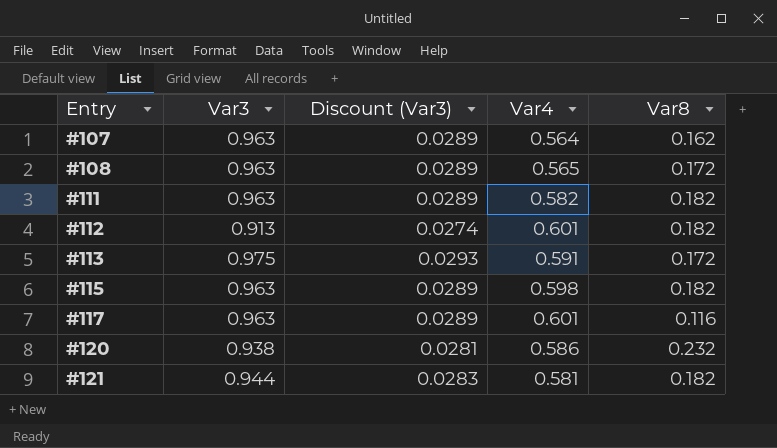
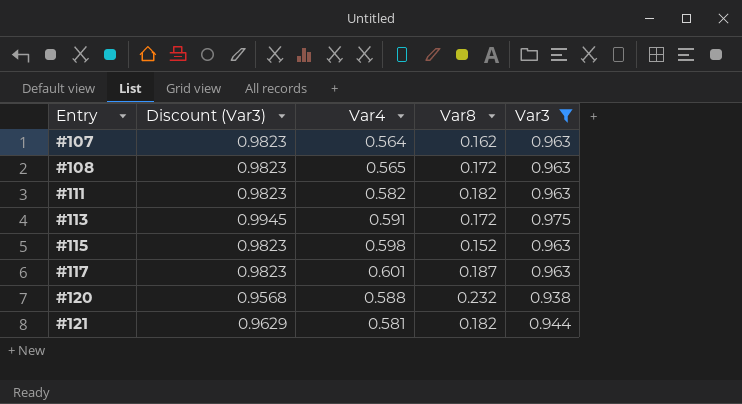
filter: none -> Var3 != 0.913
column Discount (Var3) | formula: [Var3] * 0.03 -> [Var3] * 1.02
column Var3 | position: 2 -> 5
#115 | Var8: 0.182 -> 0.152
#117 | Var8: 0.116 -> 0.187
#120 | Var4: 0.586 -> 0.588

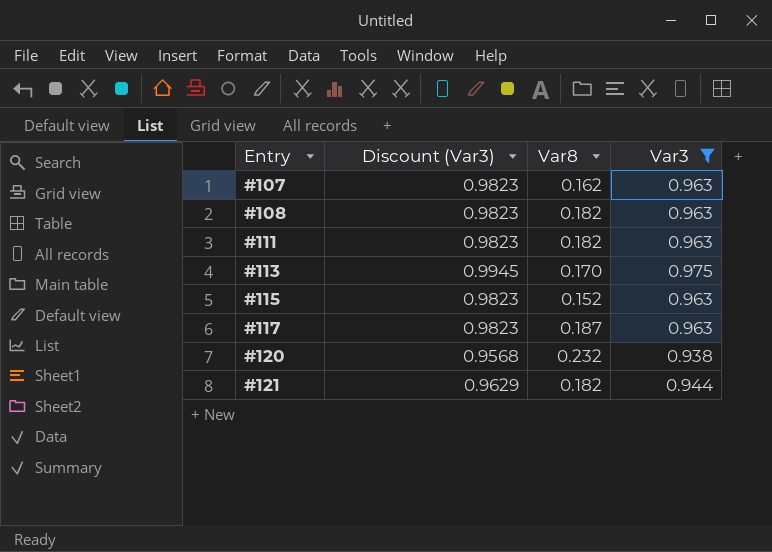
column Var4 | position: 3 -> none
#108 | Var8: 0.172 -> 0.182
#113 | Var8: 0.172 -> 0.170

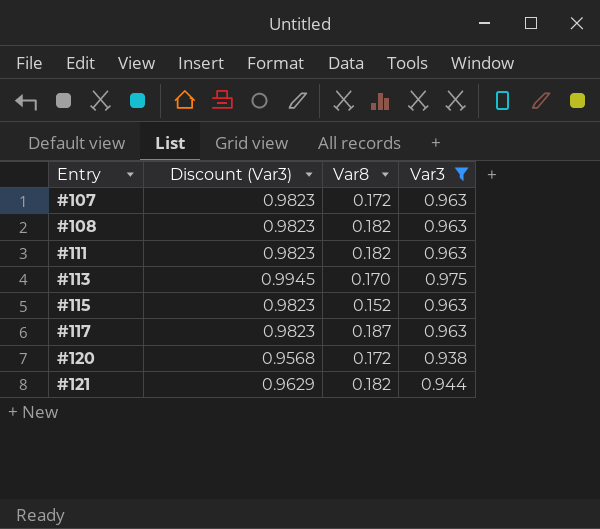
#107 | Var8: 0.162 -> 0.172
#120 | Var8: 0.232 -> 0.172

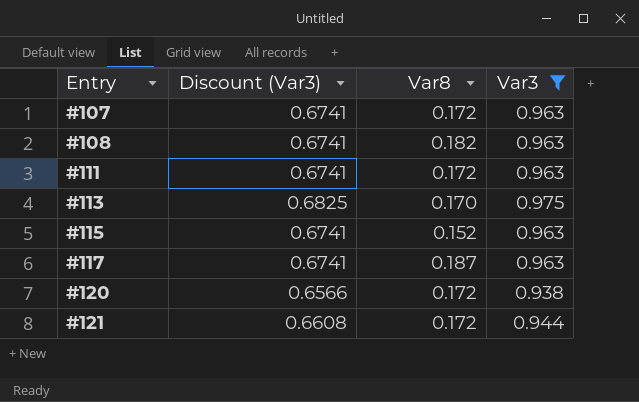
column Discount (Var3) | formula: [Var3] * 1.02 -> [Var3] * 0.7
#111 | Var8: 0.182 -> 0.172
#121 | Var8: 0.182 -> 0.172

